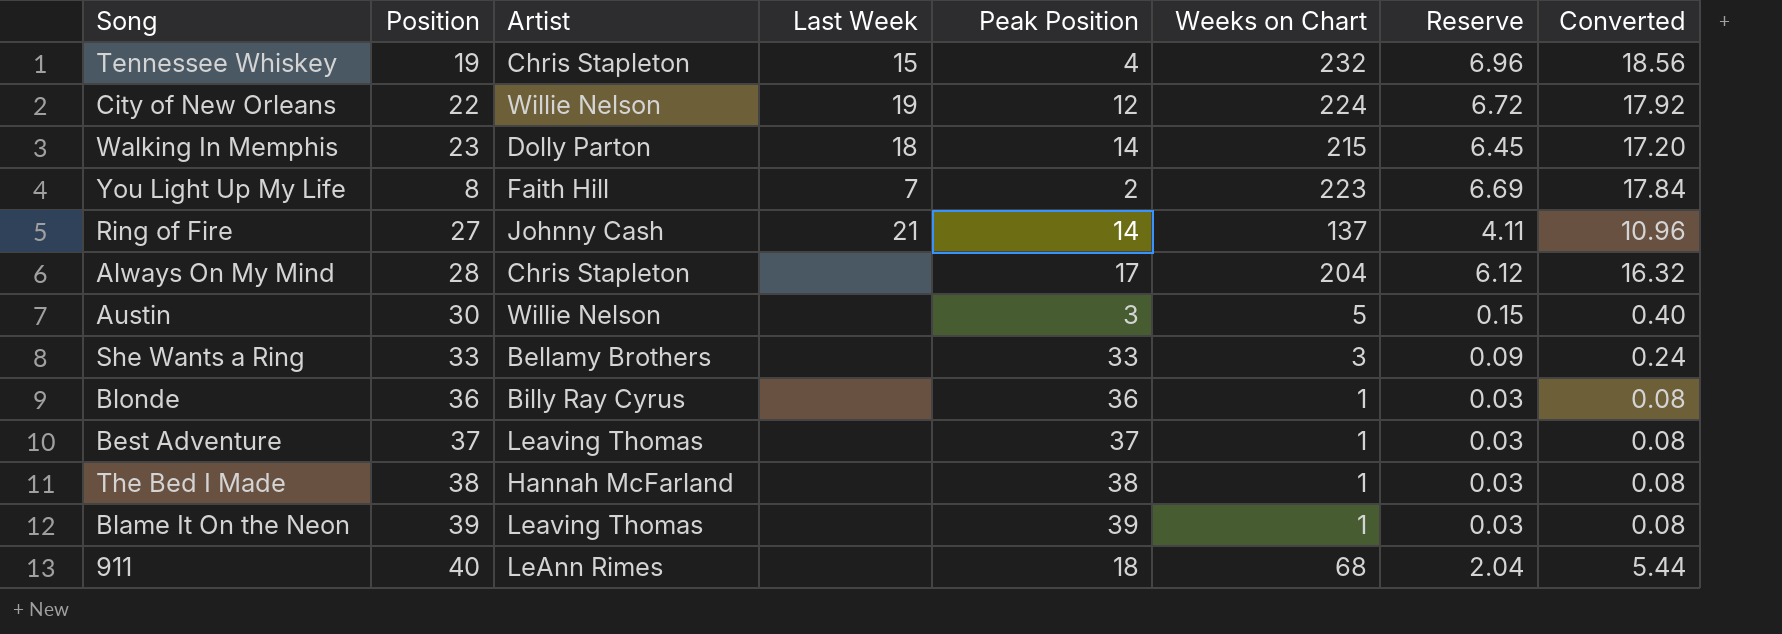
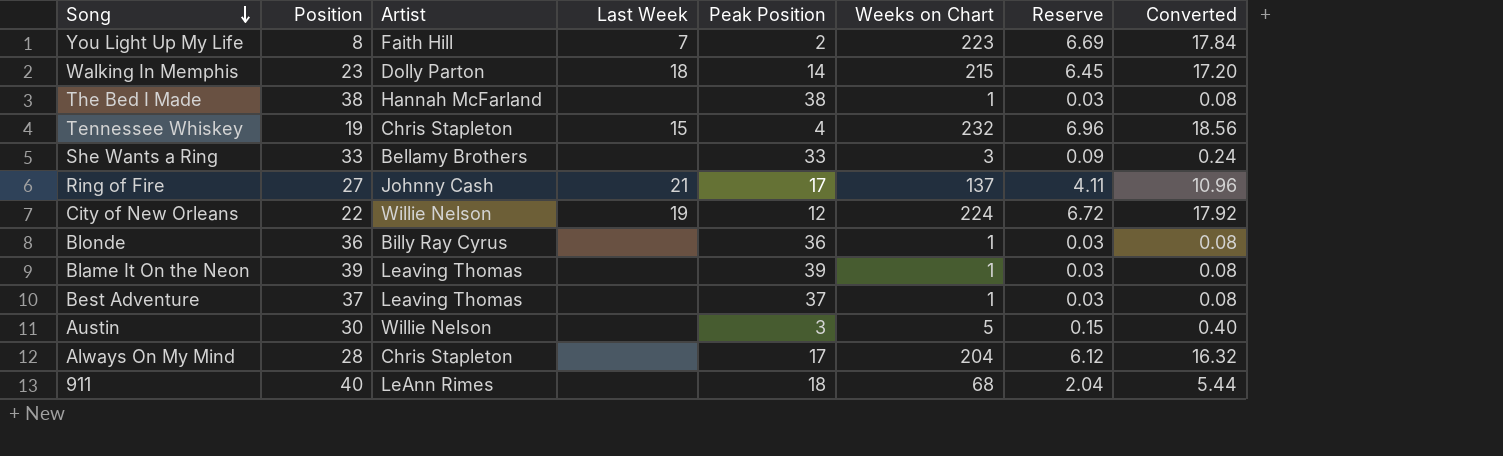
row order: none -> Song descending
Ring of Fire | Peak Position: 14 -> 17

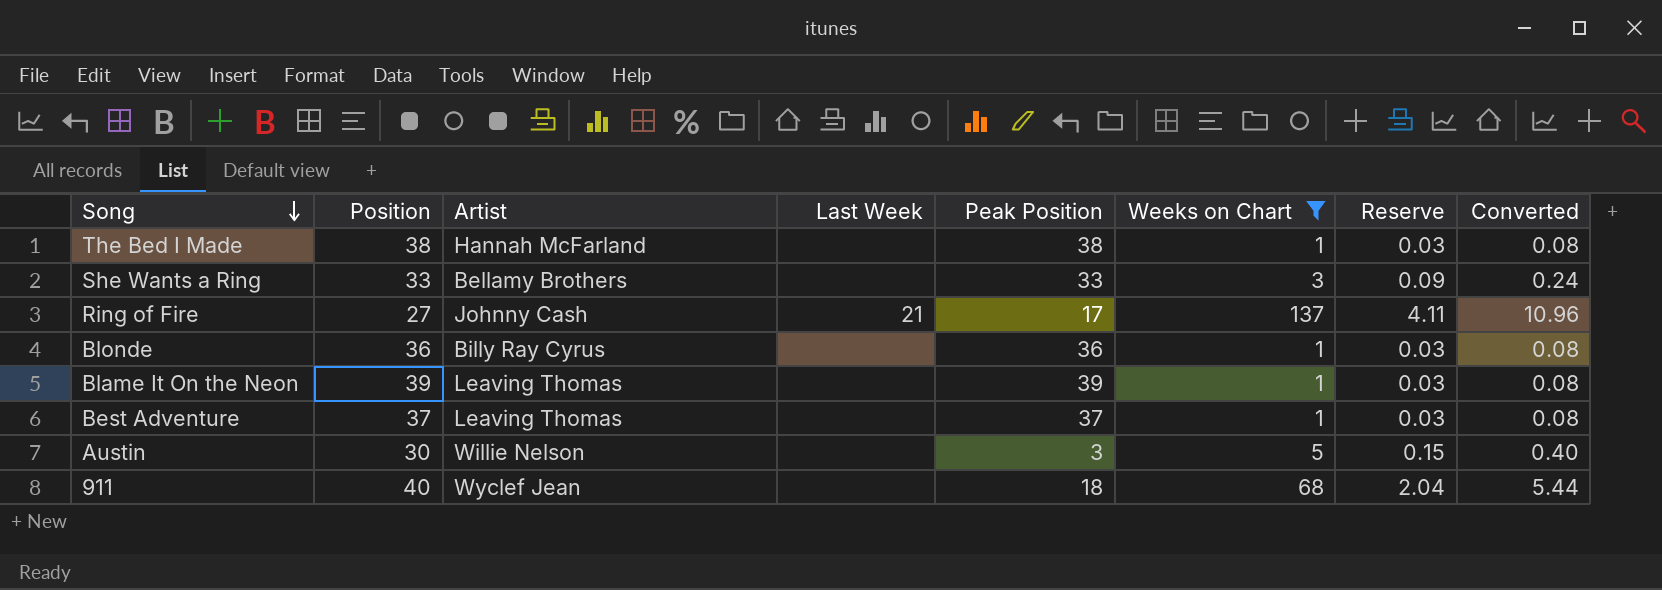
filter: none -> Weeks on Chart <= 137
911 | Artist: LeAnn Rimes -> Wyclef Jean

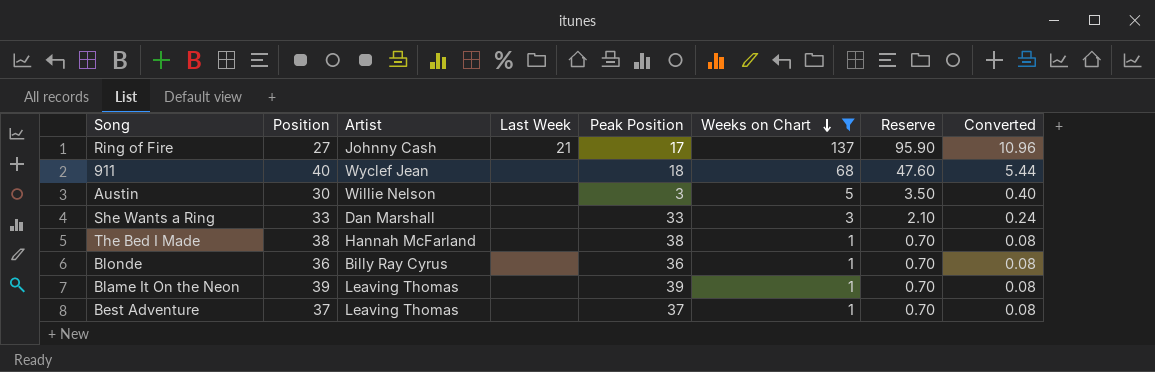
row order: Song descending -> Weeks on Chart descending
column Reserve | formula: [Weeks on Chart] * 0.03 -> [Weeks on Chart] * 0.7
She Wants a Ring | Artist: Bellamy Brothers -> Dan Marshall

